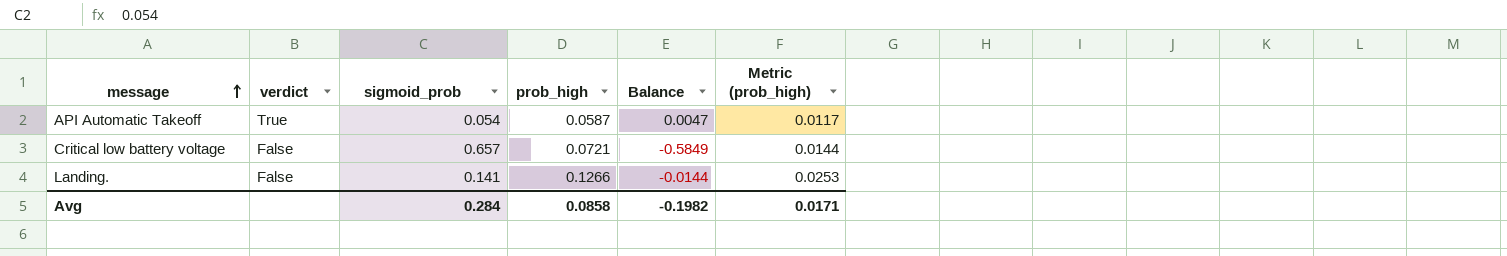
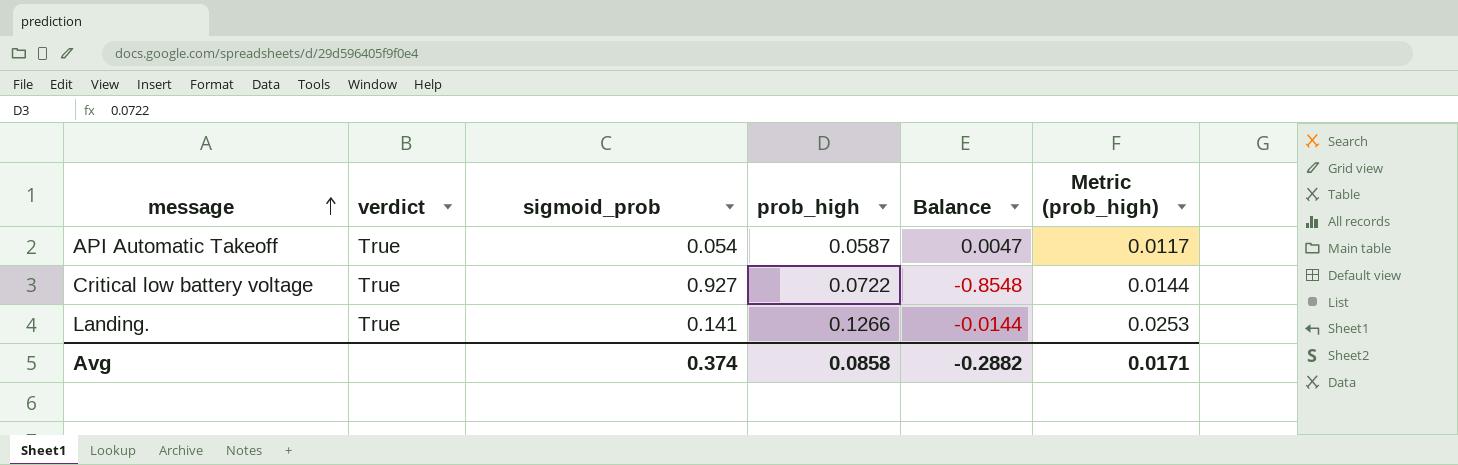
Critical low battery voltage | verdict: False -> True
Critical low battery voltage | sigmoid_prob: 0.657 -> 0.927
Critical low battery voltage | prob_high: 0.0721 -> 0.0722
Critical low battery voltage | Balance: -0.5849 -> -0.8548
Landing. | verdict: False -> True
Avg | sigmoid_prob: 0.284 -> 0.374
Avg | Balance: -0.1982 -> -0.2882

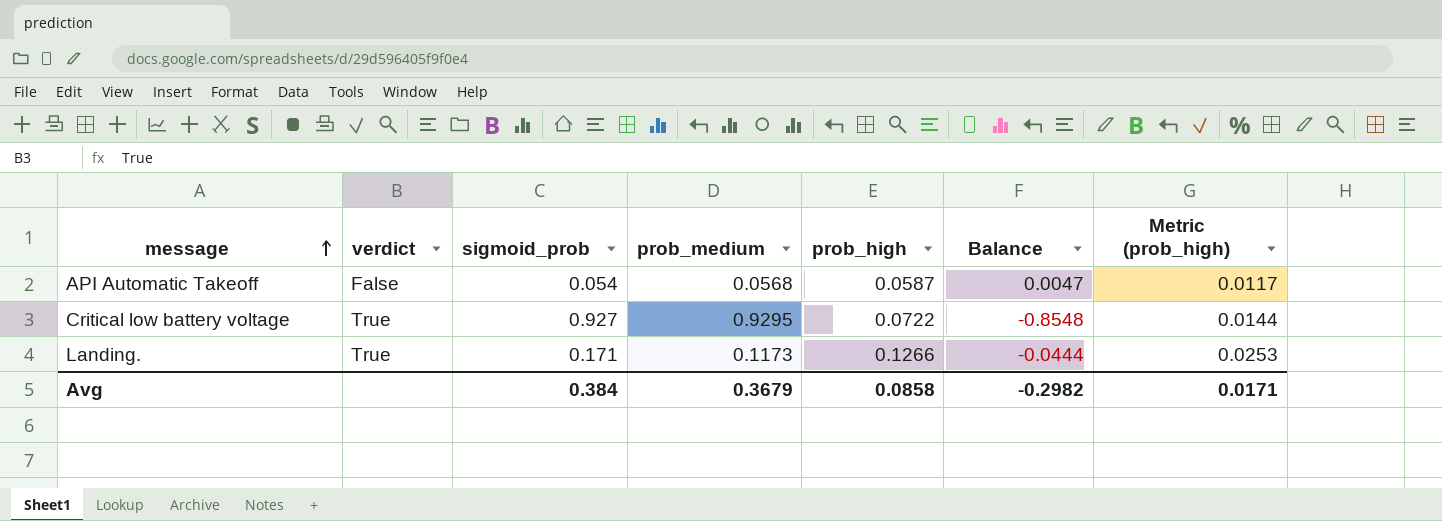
column prob_medium | position: none -> 4
API Automatic Takeoff | verdict: True -> False
Landing. | sigmoid_prob: 0.141 -> 0.171
Landing. | Balance: -0.0144 -> -0.0444
Avg | sigmoid_prob: 0.374 -> 0.384
Avg | Balance: -0.2882 -> -0.2982

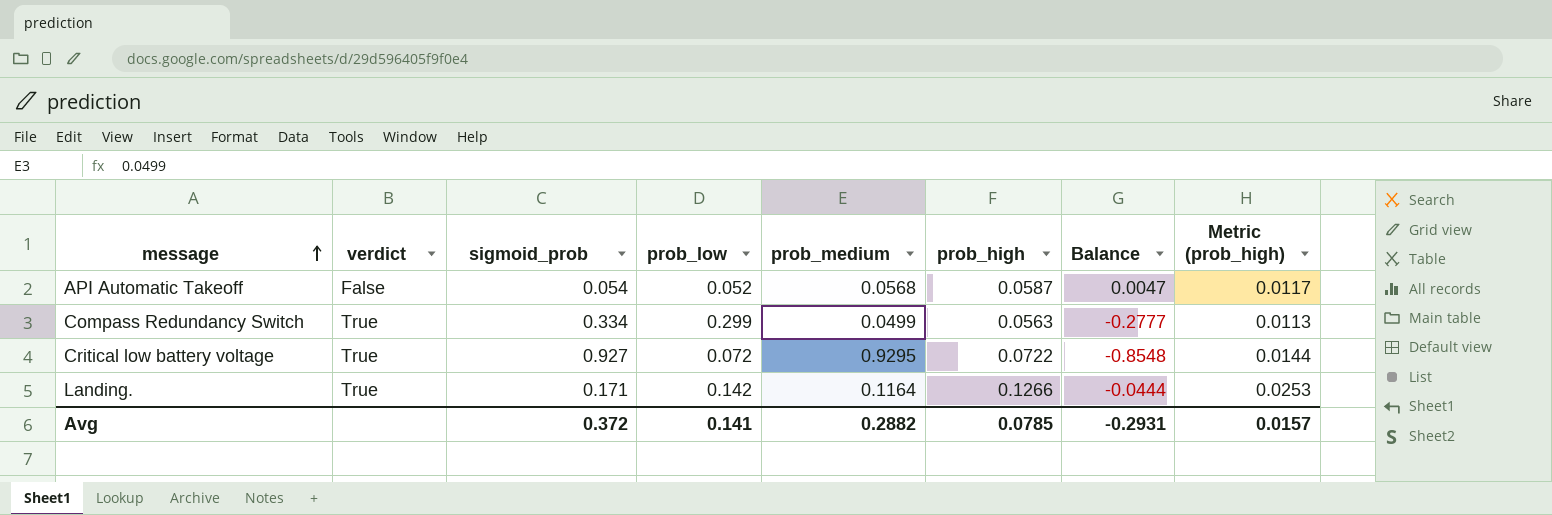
column prob_low | position: none -> 4
row Compass Redundancy Switch: none -> True | 0.334 | 0.299 | 0.0499 | 0.0563 | -0.2777 | 0.0113
Landing. | prob_medium: 0.1173 -> 0.1164
Avg | sigmoid_prob: 0.384 -> 0.372
Avg | prob_medium: 0.3679 -> 0.2882
Avg | prob_high: 0.0858 -> 0.0785
Avg | Balance: -0.2982 -> -0.2931
Avg | Metric (prob_high): 0.0171 -> 0.0157

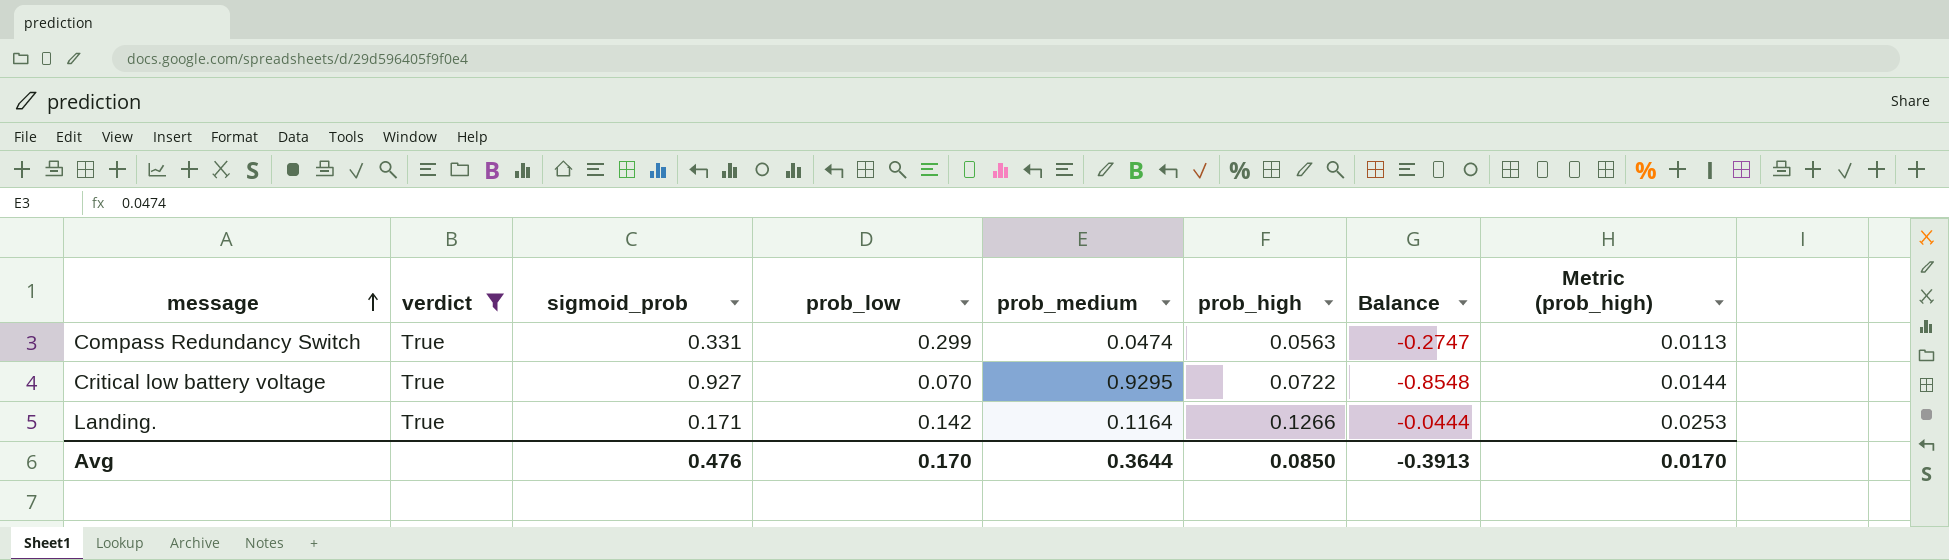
filter: none -> verdict = True
Compass Redundancy Switch | sigmoid_prob: 0.334 -> 0.331
Compass Redundancy Switch | prob_medium: 0.0499 -> 0.0474
Compass Redundancy Switch | Balance: -0.2777 -> -0.2747
Critical low battery voltage | prob_low: 0.072 -> 0.070
Avg | sigmoid_prob: 0.372 -> 0.476
Avg | prob_low: 0.141 -> 0.170
Avg | prob_medium: 0.2882 -> 0.3644
Avg | prob_high: 0.0785 -> 0.0850
Avg | Balance: -0.2931 -> -0.3913
Avg | Metric (prob_high): 0.0157 -> 0.0170

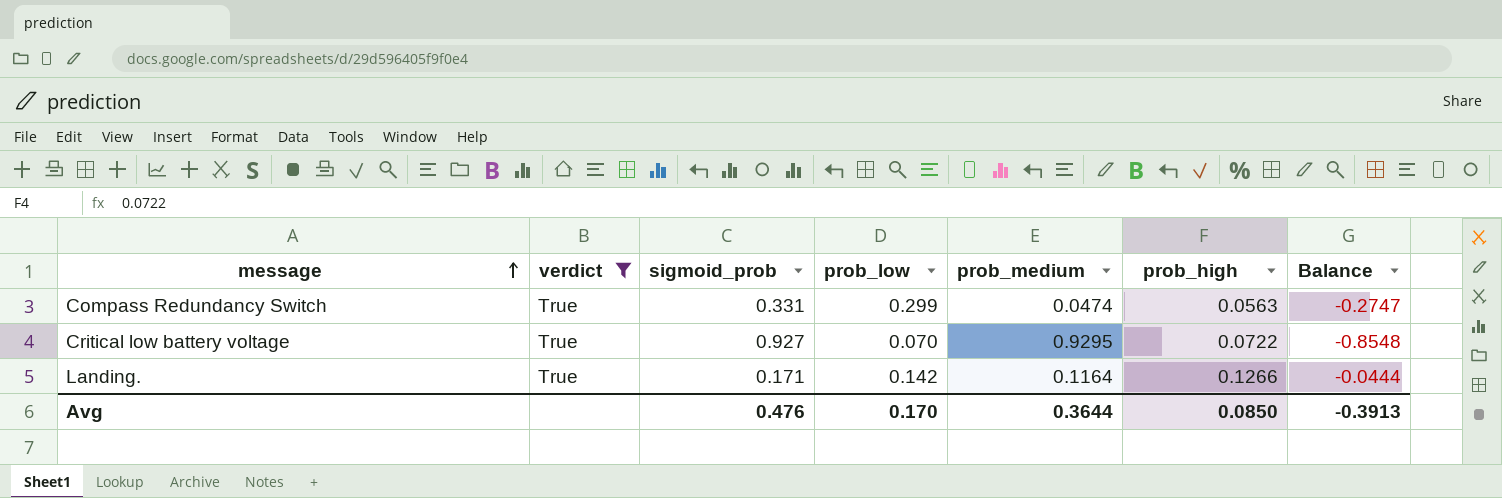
column Metric (prob_high) | formula: [prob_high] * 0.2 -> none

